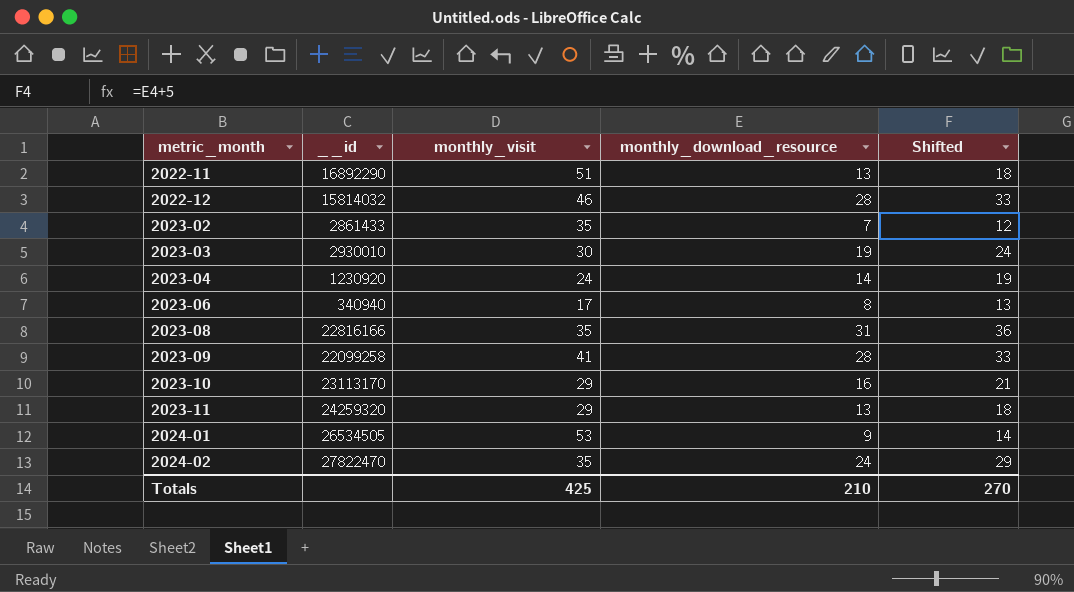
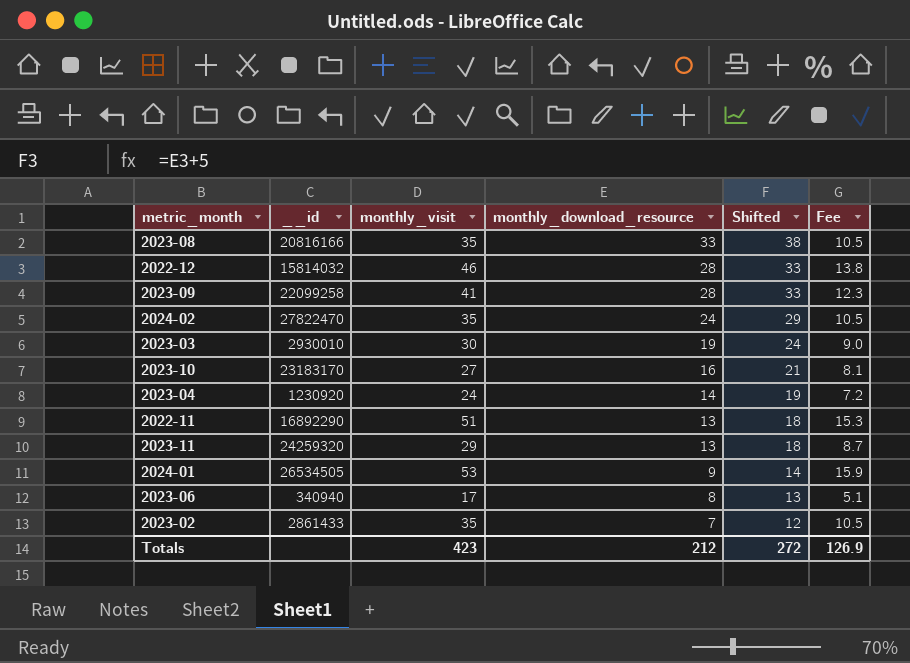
row order: metric_month ascending -> monthly_download_resource descending
column Fee | formula: none -> [monthly_visit] * 0.3
2023-08 | __id: 22816166 -> 20816166
2023-08 | monthly_download_resource: 31 -> 33
2023-08 | Shifted: 36 -> 38
2023-10 | __id: 23113170 -> 23183170
2023-10 | monthly_visit: 29 -> 27
Totals | monthly_visit: 425 -> 423
Totals | monthly_download_resource: 210 -> 212
Totals | Shifted: 270 -> 272

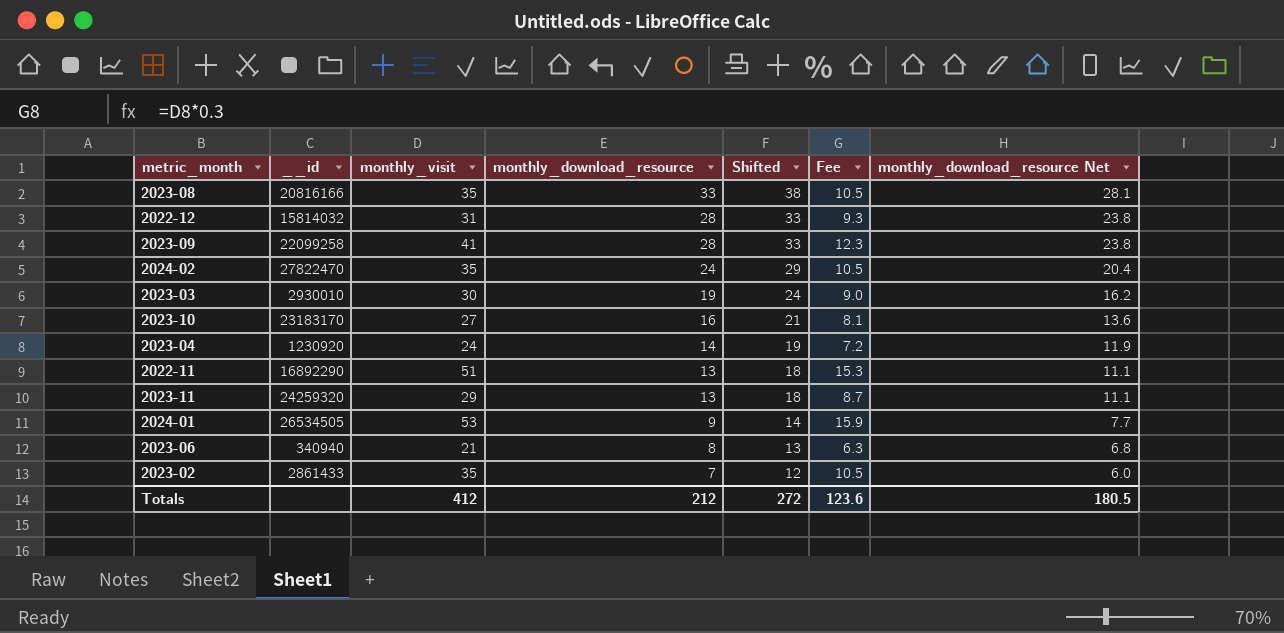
column monthly_download_resource Net | formula: none -> [monthly_download_resource] * 0.85
2022-12 | monthly_visit: 46 -> 31
2022-12 | Fee: 13.8 -> 9.3
2023-06 | monthly_visit: 17 -> 21
2023-06 | Fee: 5.1 -> 6.3
Totals | monthly_visit: 423 -> 412
Totals | Fee: 126.9 -> 123.6

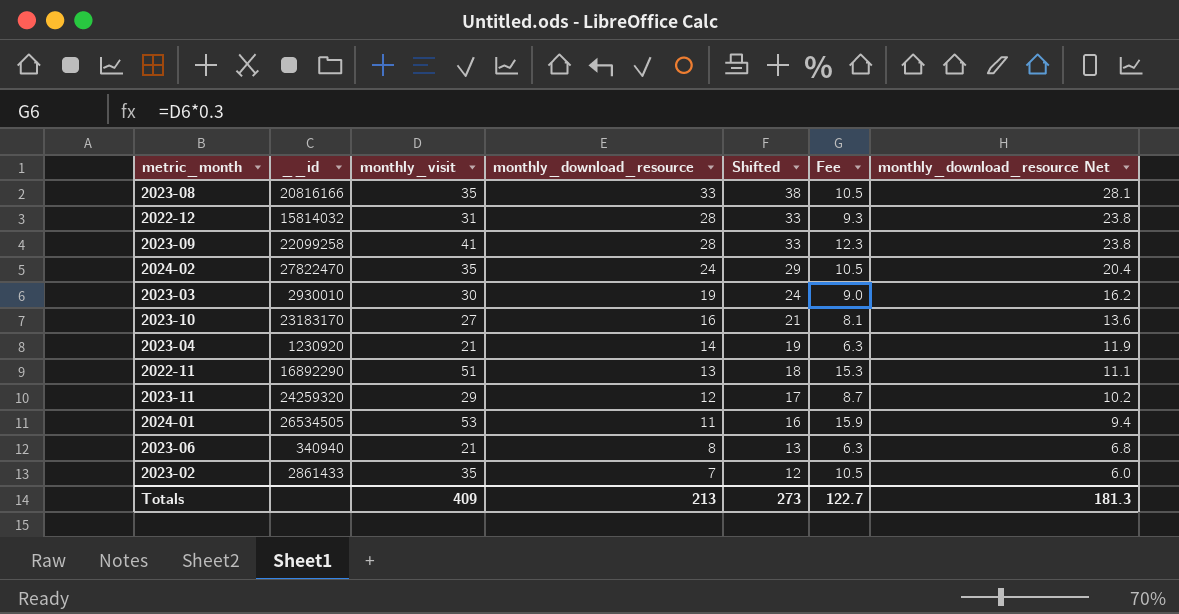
2023-04 | monthly_visit: 24 -> 21
2023-04 | Fee: 7.2 -> 6.3
2023-11 | monthly_download_resource: 13 -> 12
2023-11 | Shifted: 18 -> 17
2023-11 | monthly_download_resource Net: 11.1 -> 10.2
2024-01 | monthly_download_resource: 9 -> 11
2024-01 | Shifted: 14 -> 16
2024-01 | monthly_download_resource Net: 7.7 -> 9.4
Totals | monthly_visit: 412 -> 409
Totals | monthly_download_resource: 212 -> 213
Totals | Shifted: 272 -> 273
Totals | Fee: 123.6 -> 122.7
Totals | monthly_download_resource Net: 180.5 -> 181.3

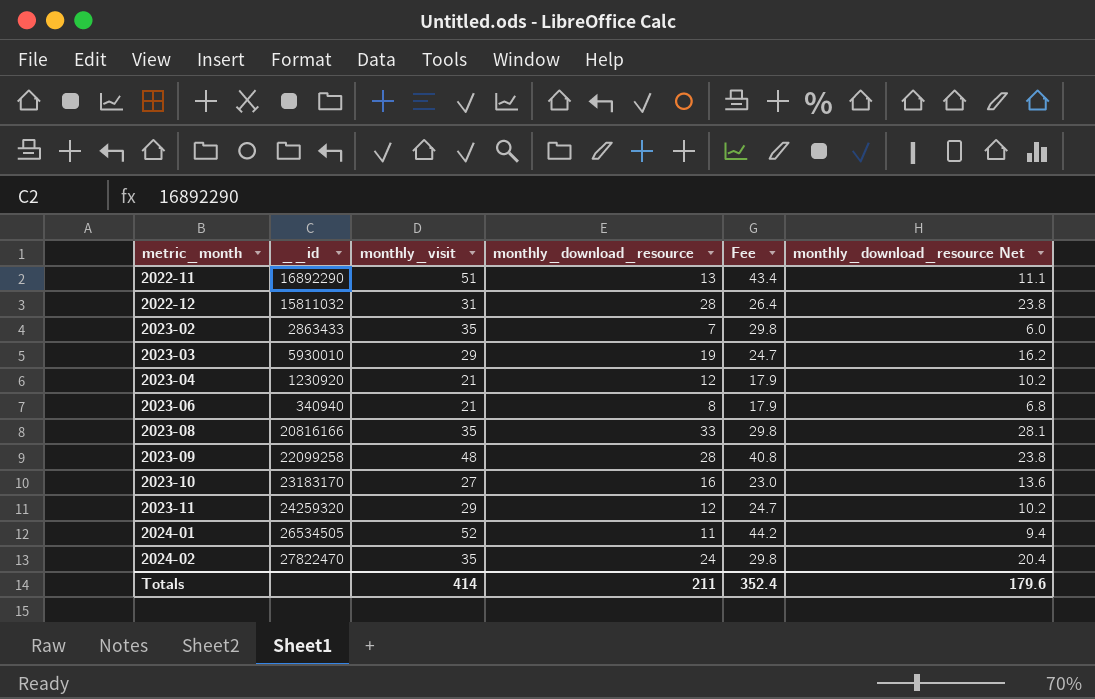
row order: monthly_download_resource descending -> metric_month ascending
column Shifted | formula: [monthly_download_resource] + 5 -> none
column Fee | formula: [monthly_visit] * 0.3 -> [monthly_visit] * 0.85
2022-12 | __id: 15814032 -> 15811032
2023-02 | __id: 2861433 -> 2863433
2023-03 | __id: 2930010 -> 5930010
2023-03 | monthly_visit: 30 -> 29
2023-04 | monthly_download_resource: 14 -> 12
2023-04 | monthly_download_resource Net: 11.9 -> 10.2
2023-09 | monthly_visit: 41 -> 48
2024-01 | monthly_visit: 53 -> 52
Totals | monthly_visit: 409 -> 414
Totals | monthly_download_resource: 213 -> 211
Totals | Fee: 122.7 -> 352.4
Totals | monthly_download_resource Net: 181.3 -> 179.6

